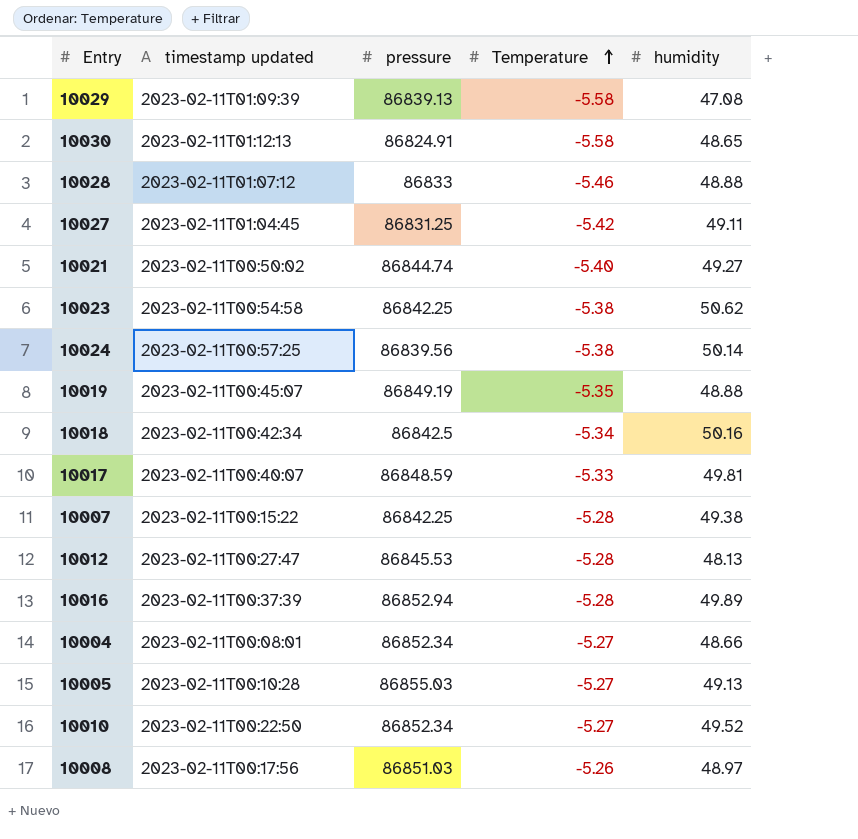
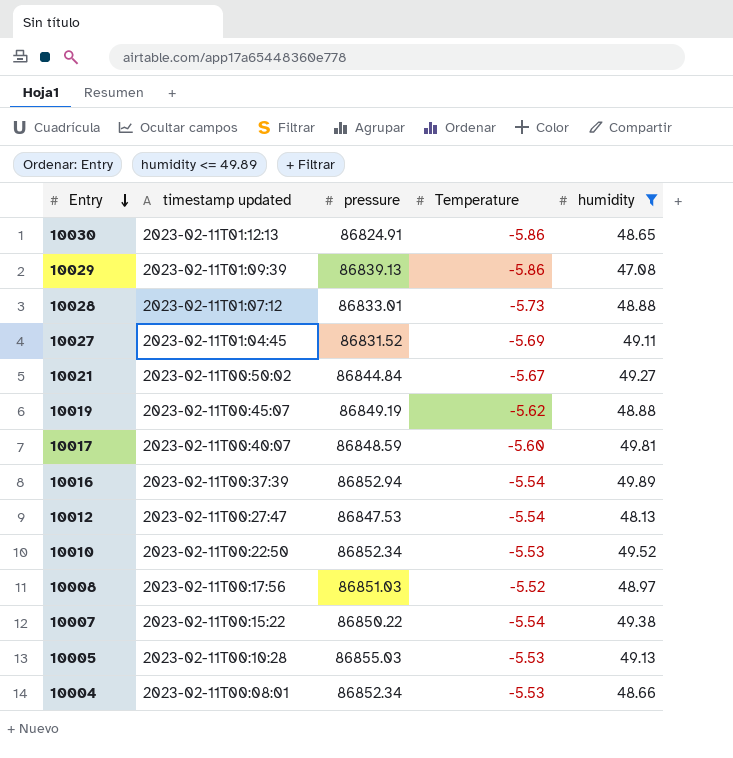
filter: none -> humidity <= 49.89
row order: Temperature ascending -> Entry descending
10030 | Temperature: -5.58 -> -5.86
10029 | Temperature: -5.58 -> -5.86
10028 | pressure: 86833 -> 86833.01
10028 | Temperature: -5.46 -> -5.73
10027 | pressure: 86831.25 -> 86831.52
10027 | Temperature: -5.42 -> -5.69
10021 | pressure: 86844.74 -> 86844.84
10021 | Temperature: -5.40 -> -5.67
10019 | Temperature: -5.35 -> -5.62
10017 | Temperature: -5.33 -> -5.60
10016 | Temperature: -5.28 -> -5.54
10012 | pressure: 86845.53 -> 86847.53
10012 | Temperature: -5.28 -> -5.54
10010 | Temperature: -5.27 -> -5.53
10008 | Temperature: -5.26 -> -5.52
10007 | pressure: 86842.25 -> 86850.22
10007 | Temperature: -5.28 -> -5.54
10005 | Temperature: -5.27 -> -5.53
10004 | Temperature: -5.27 -> -5.53

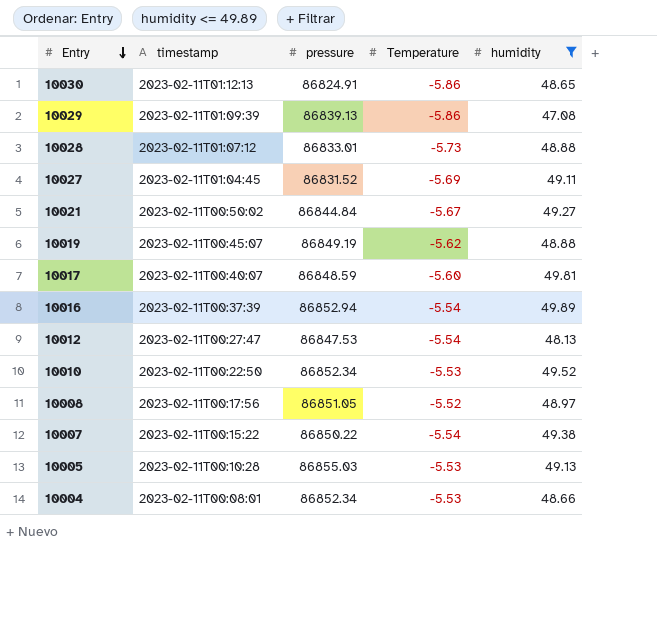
column name: timestamp updated -> timestamp
10008 | pressure: 86851.03 -> 86851.05

